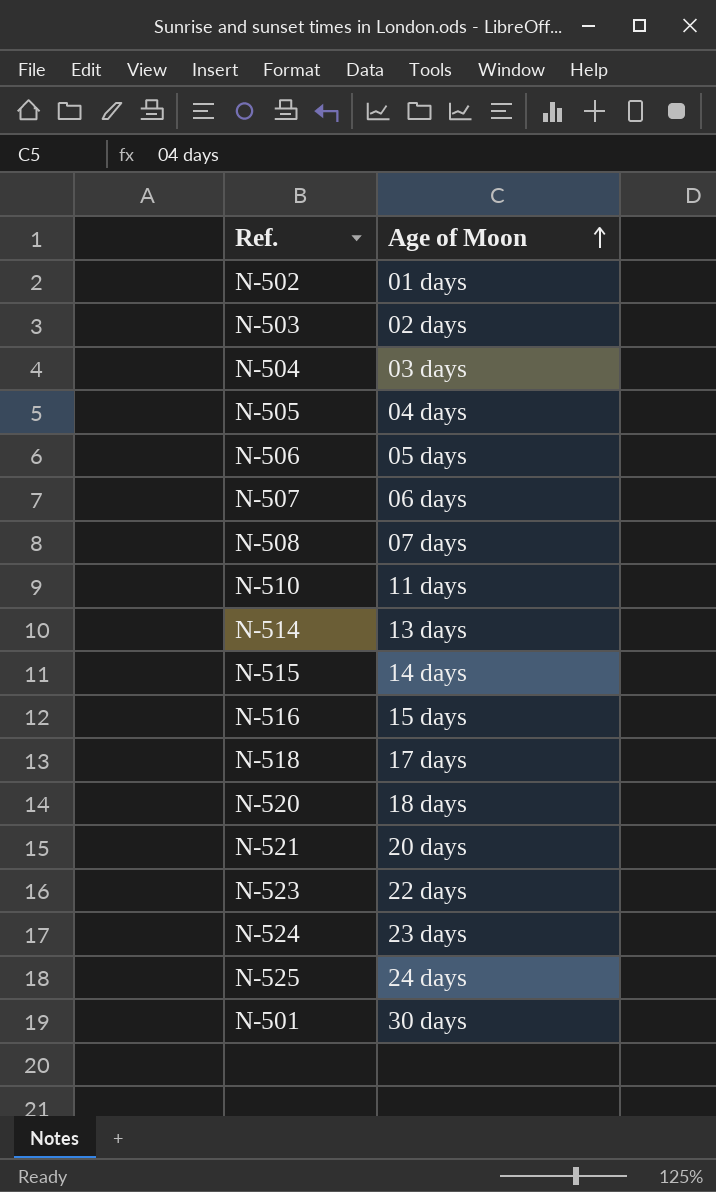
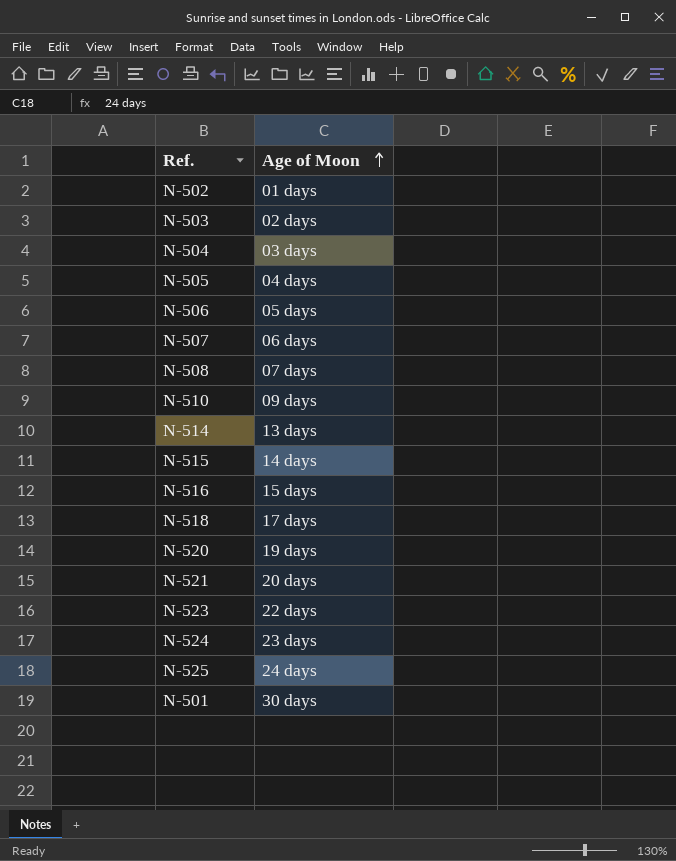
N-510 | Age of Moon: 11 days -> 09 days
N-520 | Age of Moon: 18 days -> 19 days

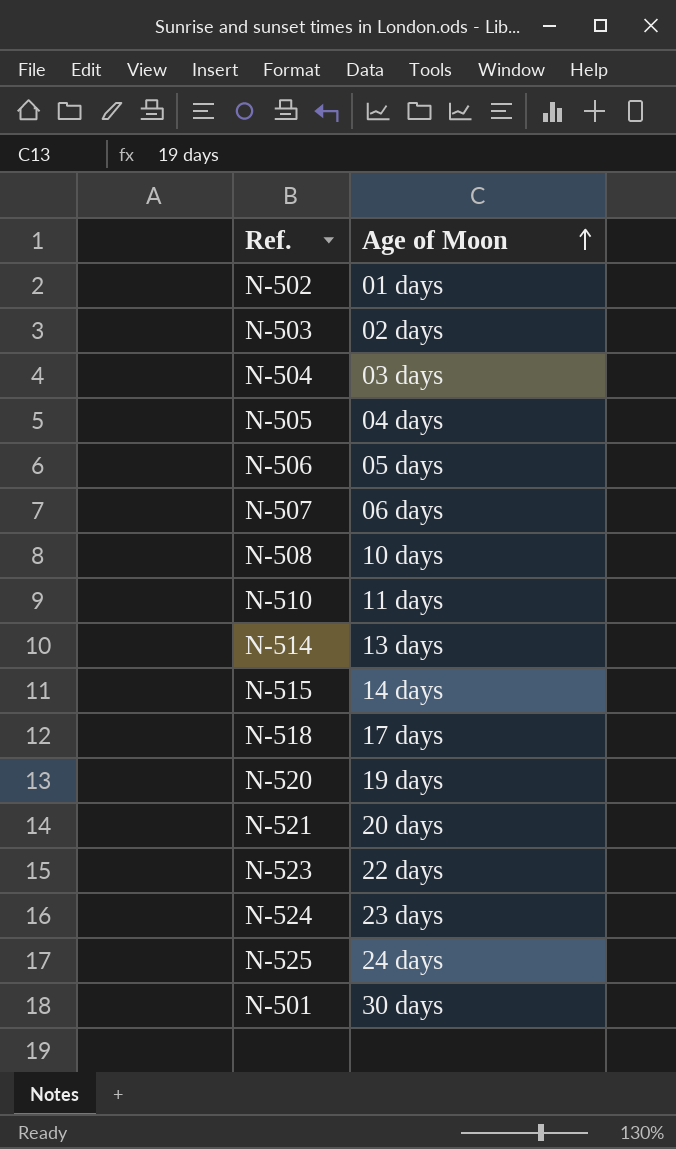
row N-516: 15 days -> none
N-508 | Age of Moon: 07 days -> 10 days
N-510 | Age of Moon: 09 days -> 11 days

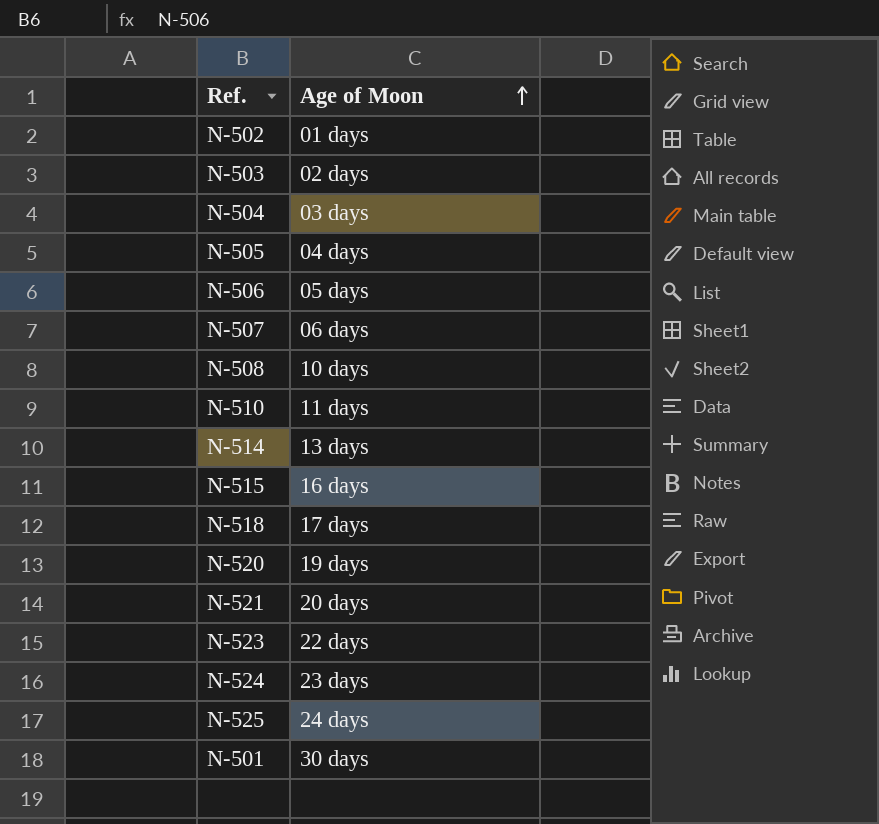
N-515 | Age of Moon: 14 days -> 16 days

